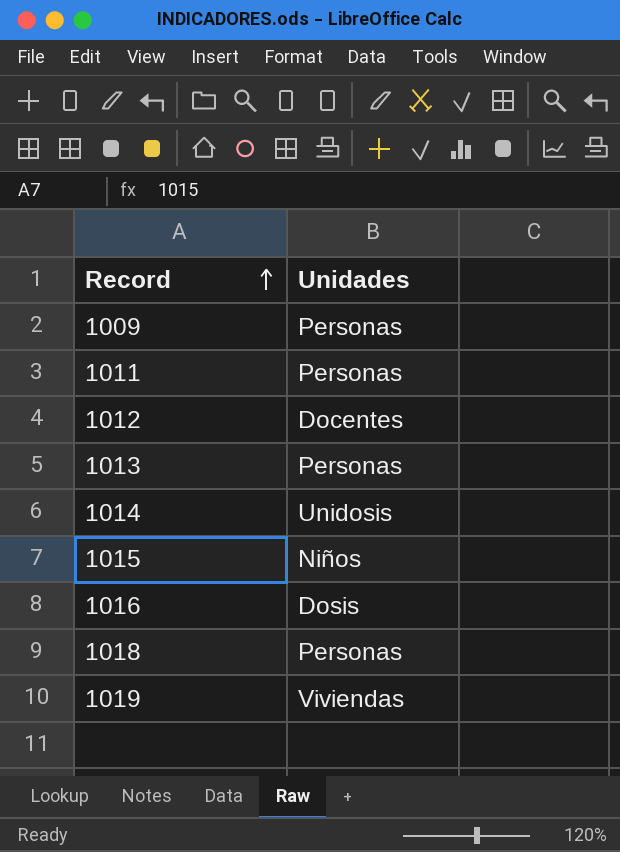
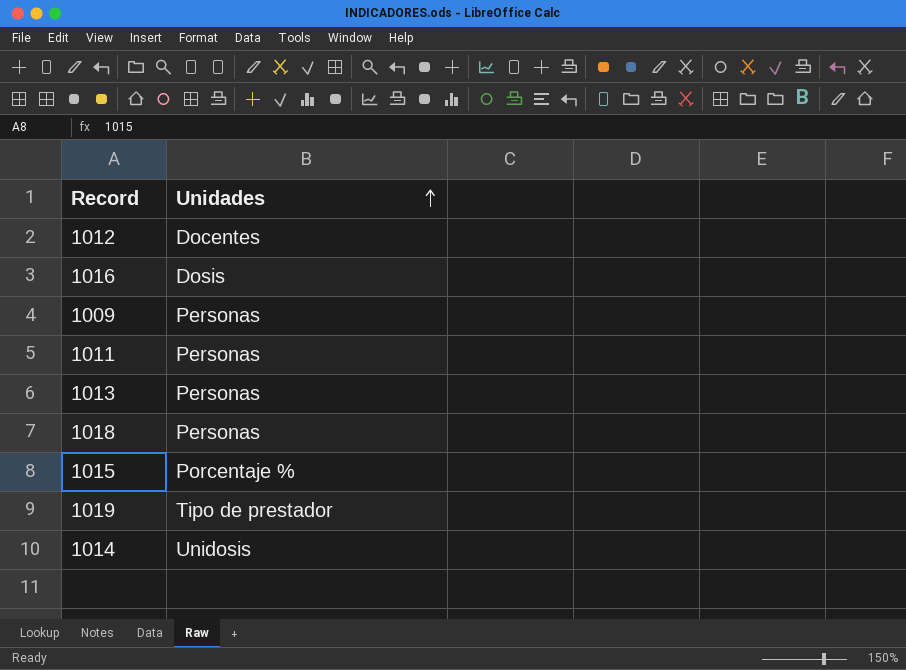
row order: Record ascending -> Unidades ascending
1015 | Unidades: Niños -> Porcentaje %
1019 | Unidades: Viviendas -> Tipo de prestador

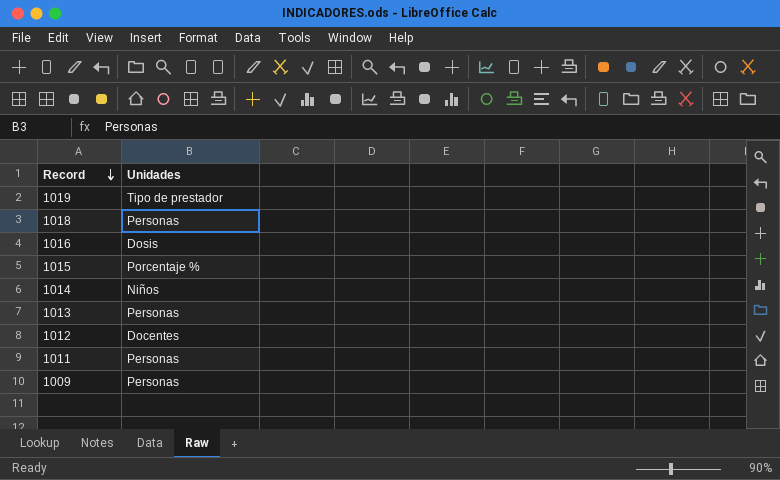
row order: Unidades ascending -> Record descending
1014 | Unidades: Unidosis -> Niños

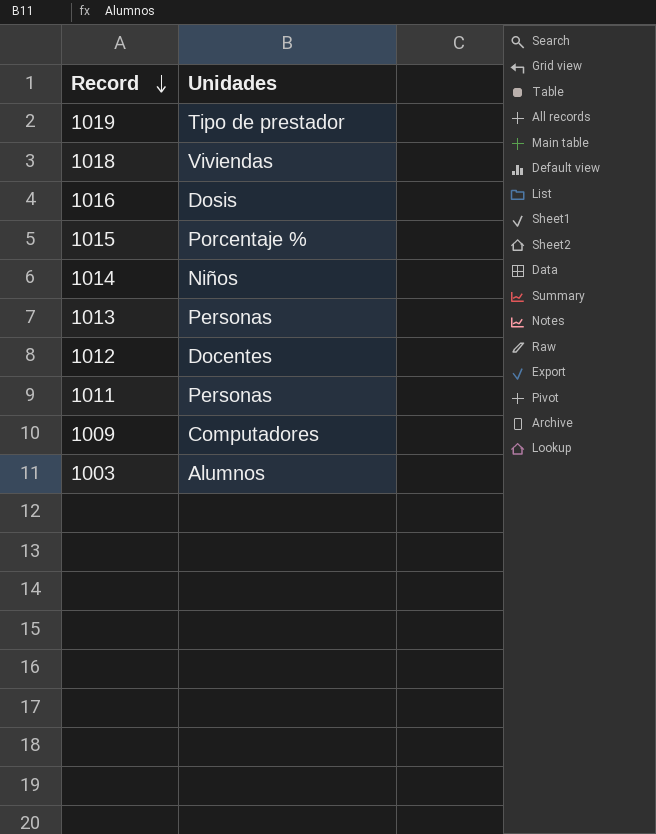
1018 | Unidades: Personas -> Viviendas
1009 | Unidades: Personas -> Computadores
row 1003: none -> Alumnos

